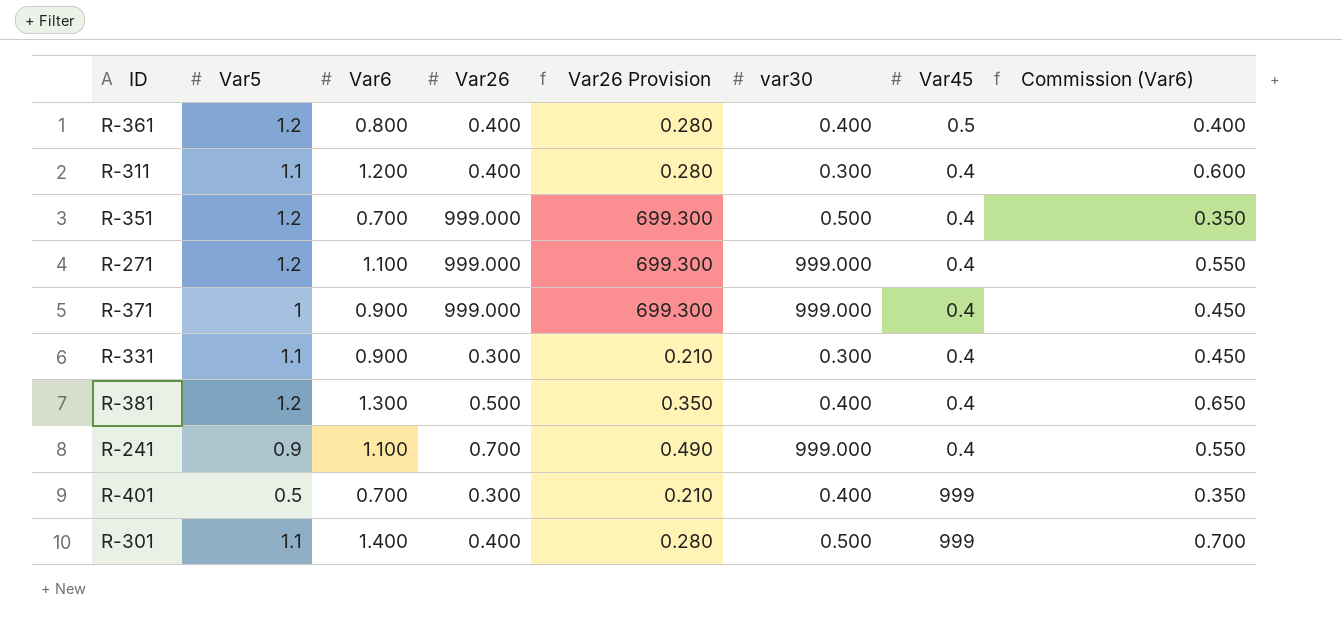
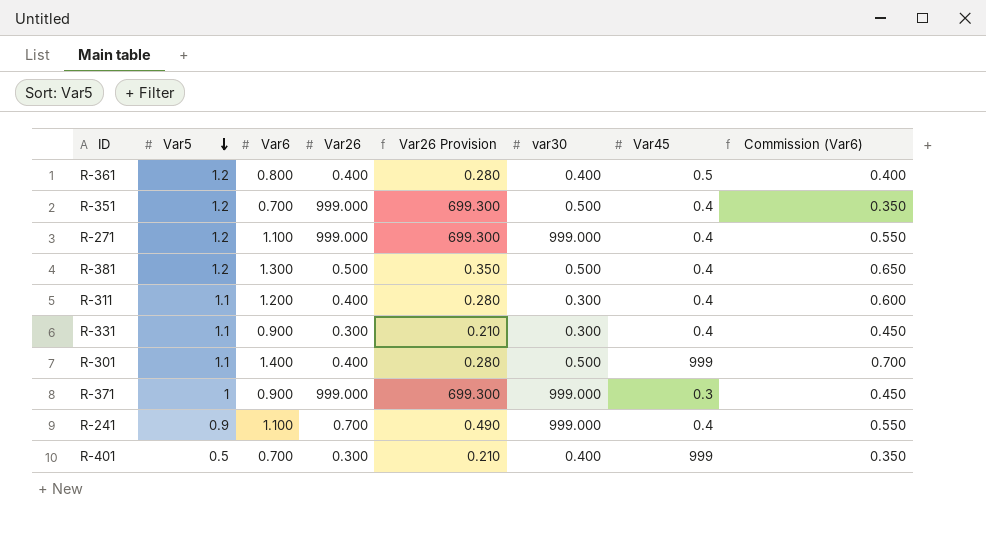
row order: none -> Var5 descending
R-381 | var30: 0.400 -> 0.500
R-371 | Var45: 0.4 -> 0.3

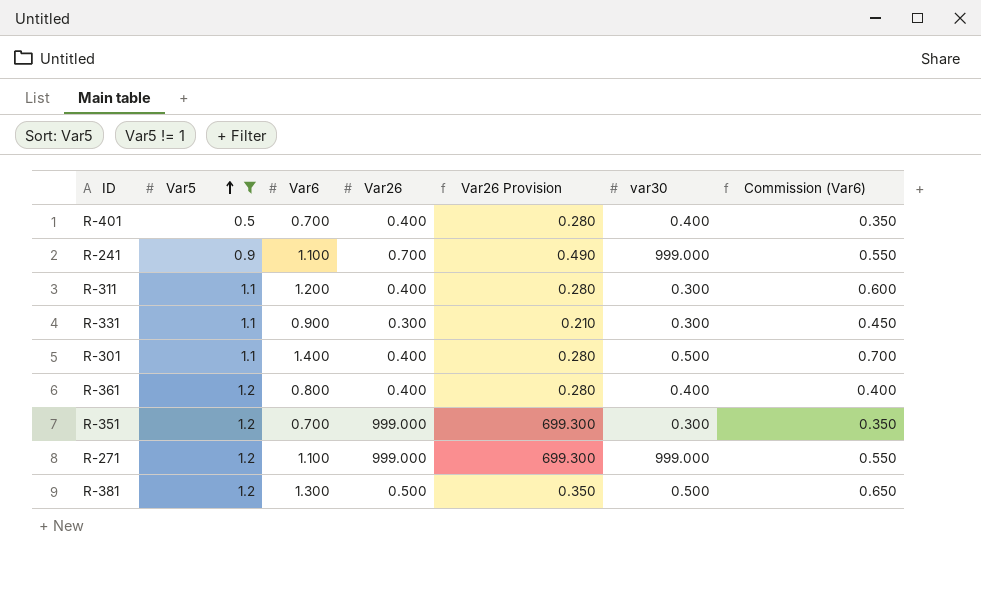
filter: none -> Var5 != 1
row order: Var5 descending -> Var5 ascending
column Var45 | position: 7 -> none
R-401 | Var26: 0.300 -> 0.400
R-401 | Var26 Provision: 0.210 -> 0.280
R-351 | var30: 0.500 -> 0.300

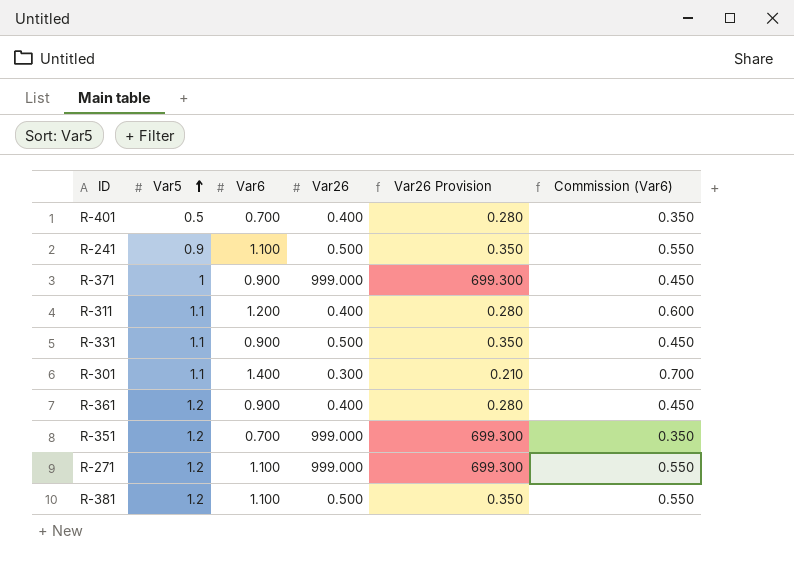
filter: Var5 != 1 -> none
column var30 | position: 6 -> none
R-241 | Var26: 0.700 -> 0.500
R-241 | Var26 Provision: 0.490 -> 0.350
R-331 | Var26: 0.300 -> 0.500
R-331 | Var26 Provision: 0.210 -> 0.350
R-301 | Var26: 0.400 -> 0.300
R-301 | Var26 Provision: 0.280 -> 0.210
R-361 | Var6: 0.800 -> 0.900
R-361 | Commission (Var6): 0.400 -> 0.450
R-381 | Var6: 1.300 -> 1.100
R-381 | Commission (Var6): 0.650 -> 0.550

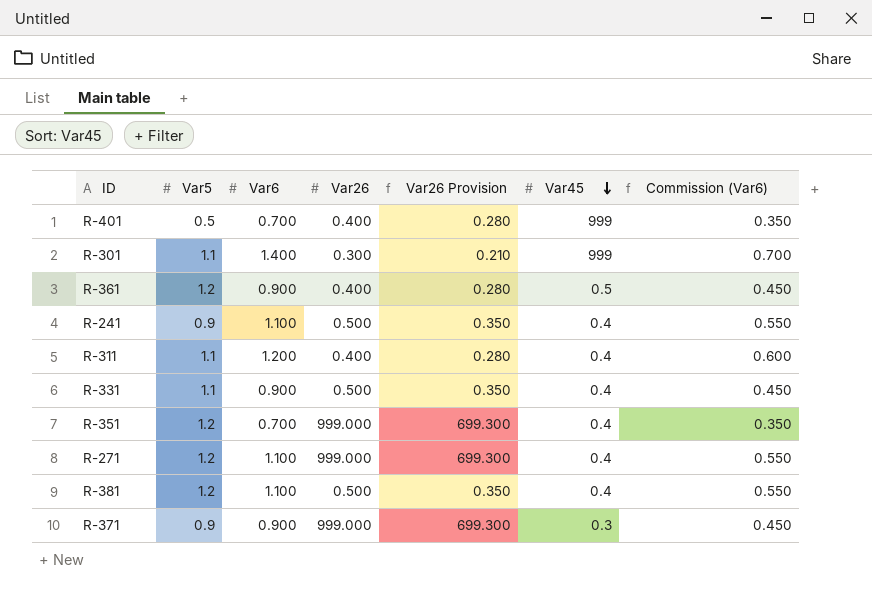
row order: Var5 ascending -> Var45 descending
column Var45 | position: none -> 6
R-371 | Var5: 1 -> 0.9

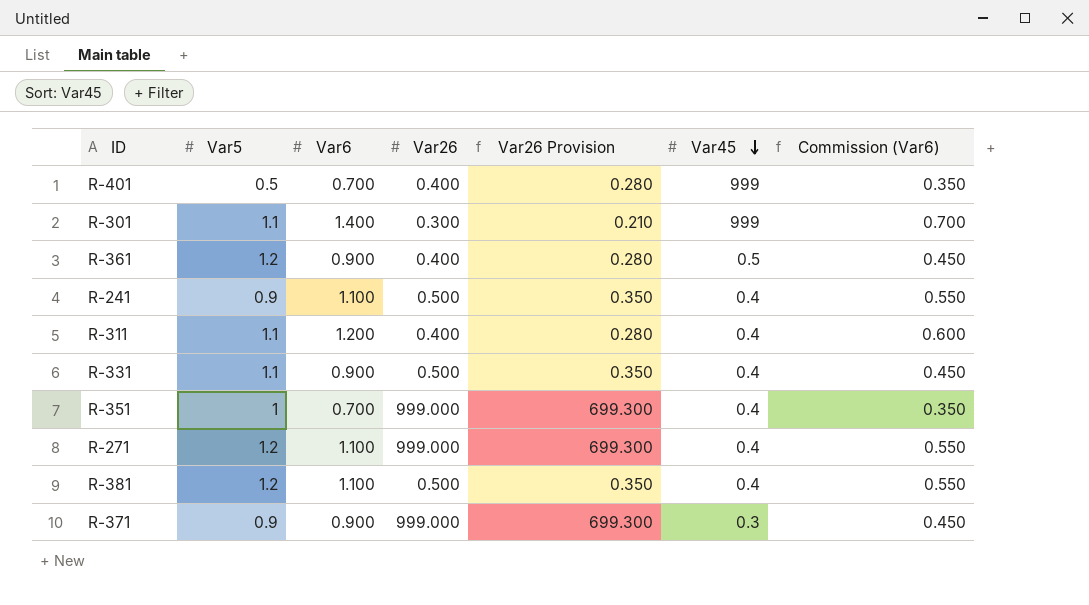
R-351 | Var5: 1.2 -> 1

